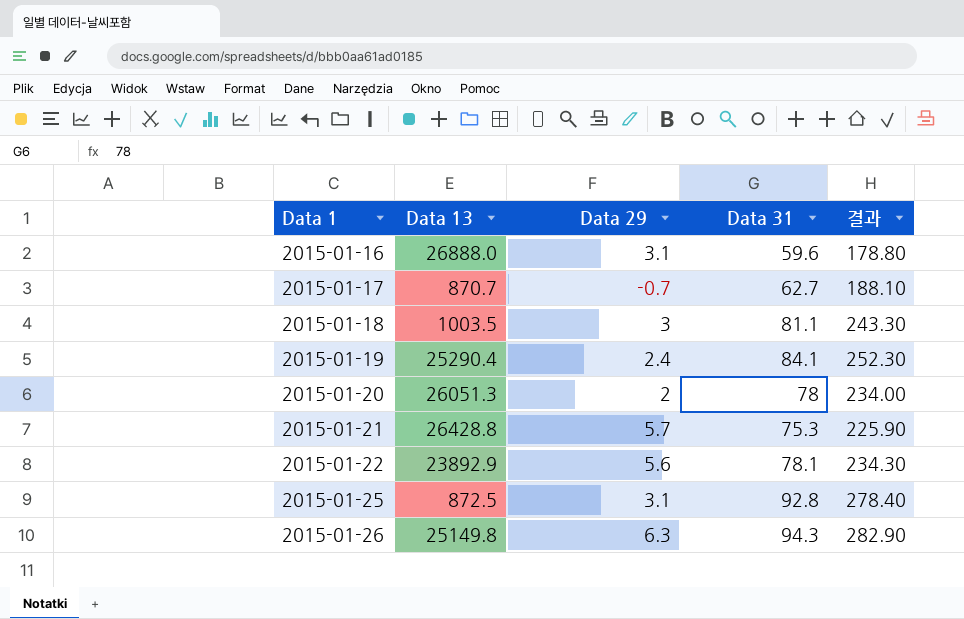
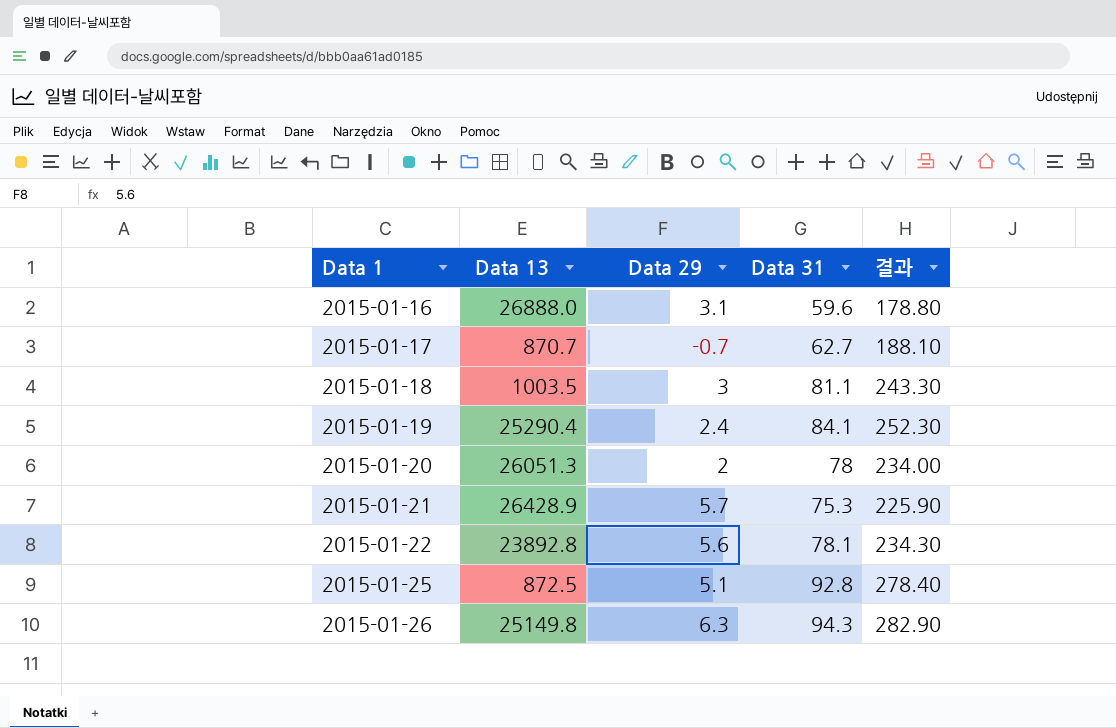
2015-01-21 | Data 13: 26428.8 -> 26428.9
2015-01-22 | Data 13: 23892.9 -> 23892.8
2015-01-25 | Data 29: 3.1 -> 5.1

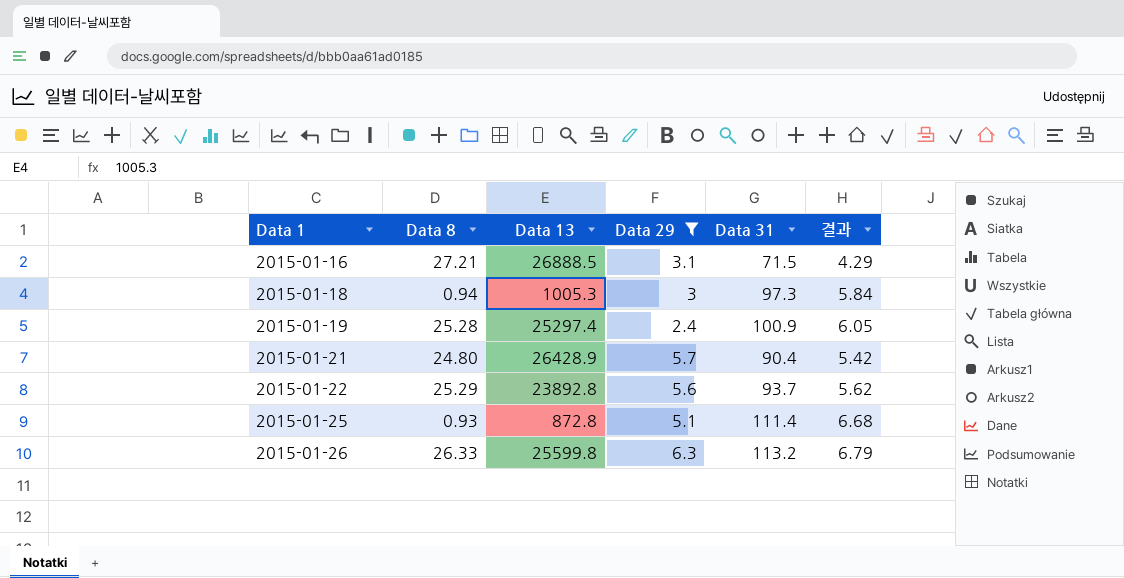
filter: none -> Data 29 >= 2.4
column Data 8 | position: none -> 2
column 결과 | formula: [Data 31] * 3 -> [Data 31] * 0.06
2015-01-16 | Data 13: 26888.0 -> 26888.5
2015-01-16 | Data 31: 59.6 -> 71.5
2015-01-18 | Data 13: 1003.5 -> 1005.3
2015-01-18 | Data 31: 81.1 -> 97.3
2015-01-19 | Data 13: 25290.4 -> 25297.4
2015-01-19 | Data 31: 84.1 -> 100.9
2015-01-21 | Data 31: 75.3 -> 90.4
2015-01-22 | Data 31: 78.1 -> 93.7
2015-01-25 | Data 13: 872.5 -> 872.8
2015-01-25 | Data 31: 92.8 -> 111.4
2015-01-26 | Data 13: 25149.8 -> 25599.8
2015-01-26 | Data 31: 94.3 -> 113.2

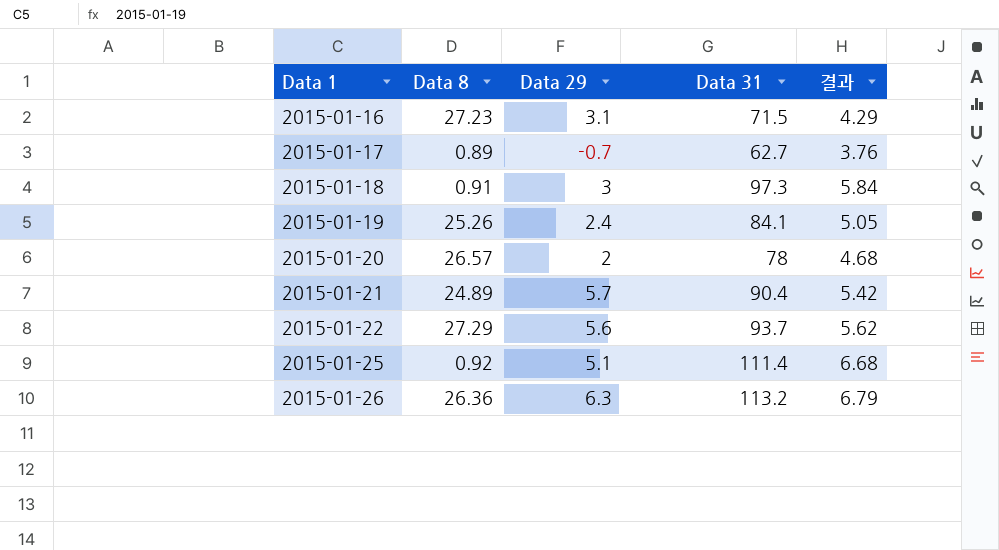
filter: Data 29 >= 2.4 -> none
column Data 13 | position: 3 -> none
2015-01-16 | Data 8: 27.21 -> 27.23
2015-01-18 | Data 8: 0.94 -> 0.91
2015-01-19 | Data 8: 25.28 -> 25.26
2015-01-19 | Data 31: 100.9 -> 84.1
2015-01-19 | 결과: 6.05 -> 5.05
2015-01-21 | Data 8: 24.80 -> 24.89
2015-01-22 | Data 8: 25.29 -> 27.29
2015-01-25 | Data 8: 0.93 -> 0.92
2015-01-26 | Data 8: 26.33 -> 26.36

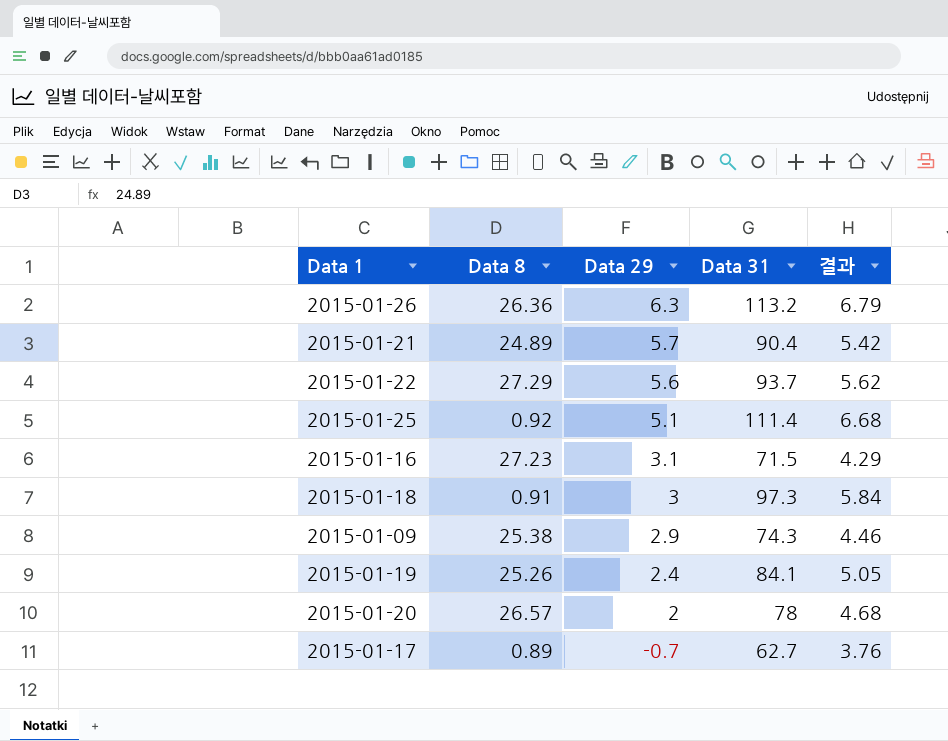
row order: Data 1 ascending -> Data 29 descending
row 2015-01-09: none -> 25.38 | 2.9 | 74.3 | 4.46

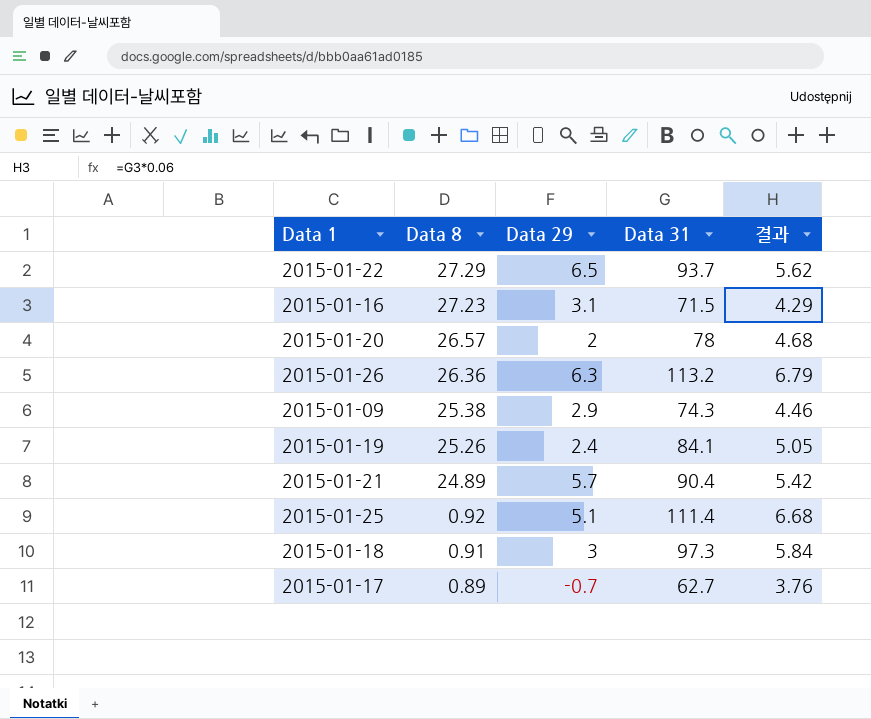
row order: Data 29 descending -> Data 8 descending
2015-01-22 | Data 29: 5.6 -> 6.5

